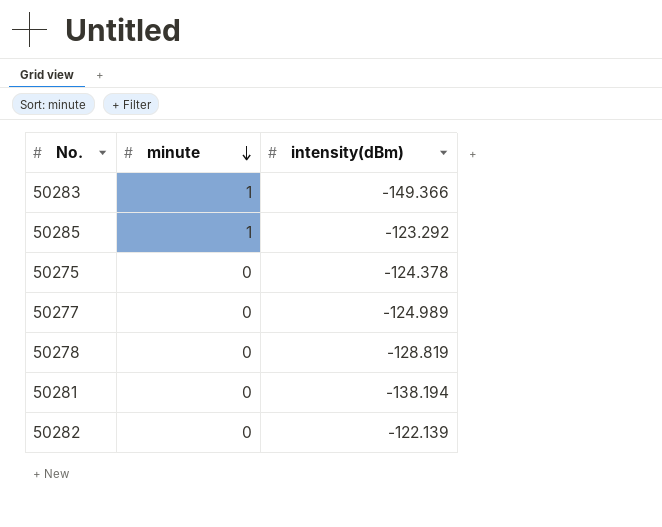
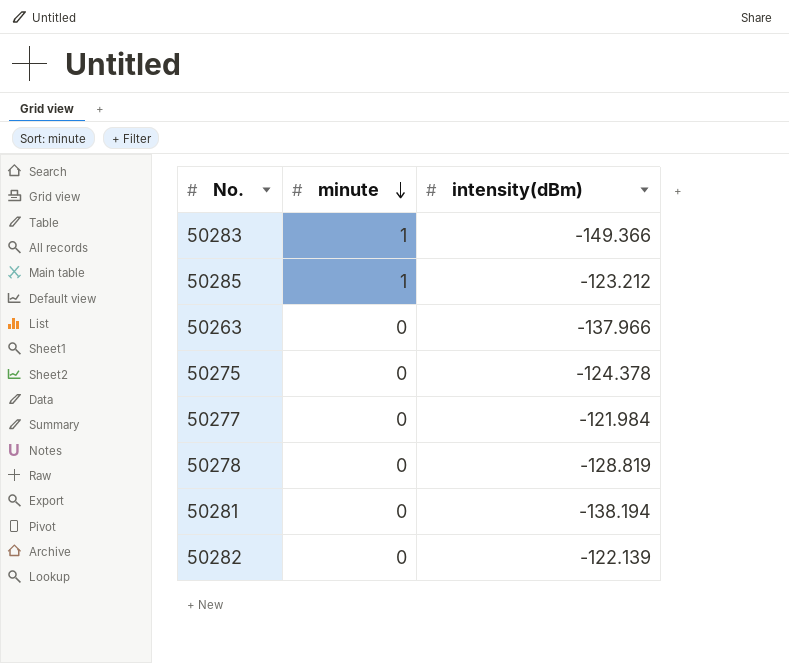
50285 | intensity(dBm): -123.292 -> -123.212
row 50263: none -> 0 | -137.966
50277 | intensity(dBm): -124.989 -> -121.984

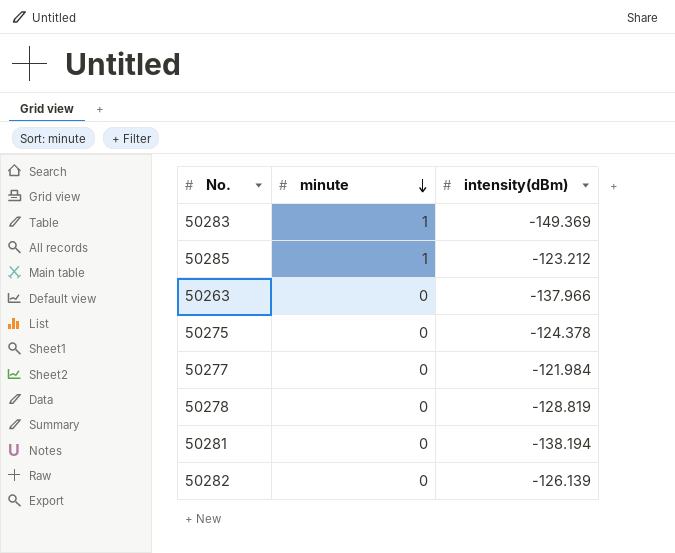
50283 | intensity(dBm): -149.366 -> -149.369
50282 | intensity(dBm): -122.139 -> -126.139

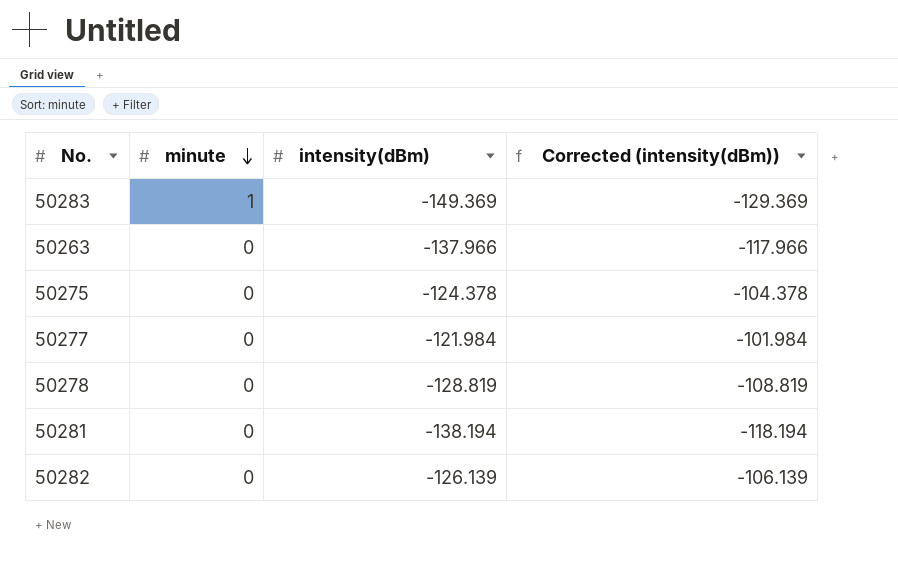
column Corrected (intensity(dBm)) | formula: none -> [intensity(dBm)] + 20
row 50285: 1 | -123.212 -> none

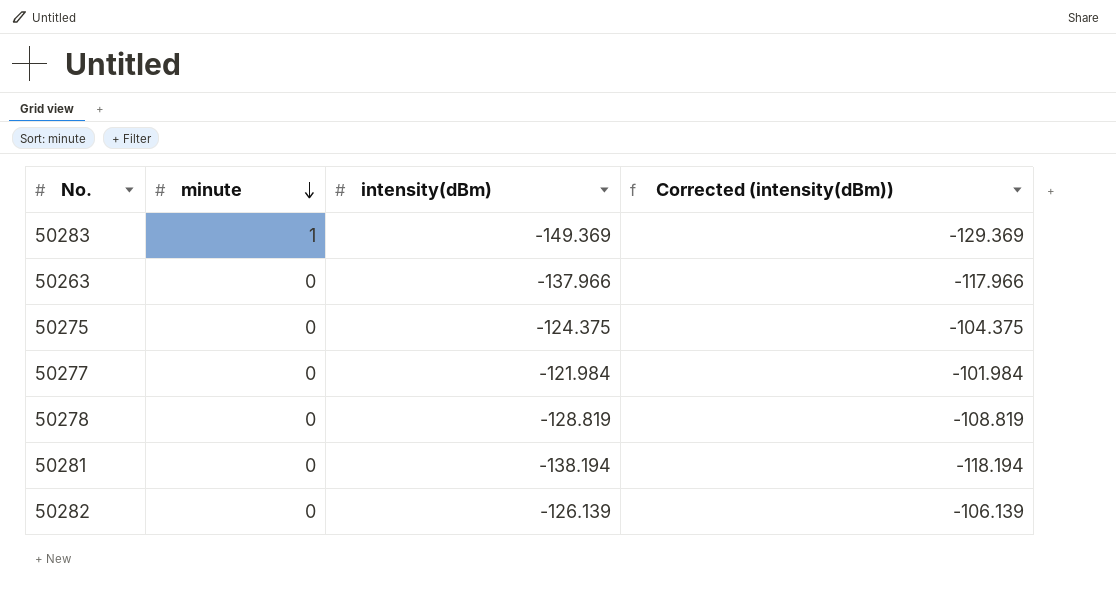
50275 | intensity(dBm): -124.378 -> -124.375
50275 | Corrected (intensity(dBm)): -104.378 -> -104.375

